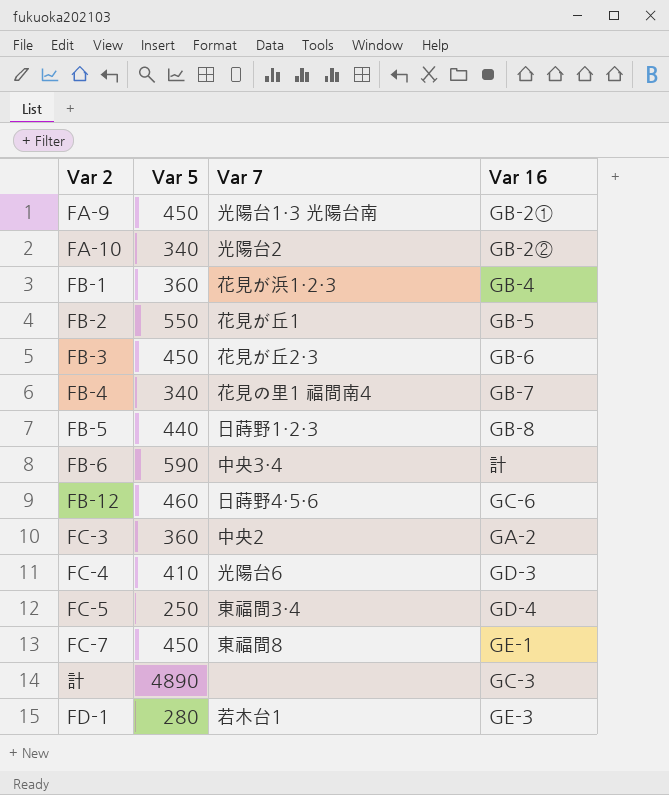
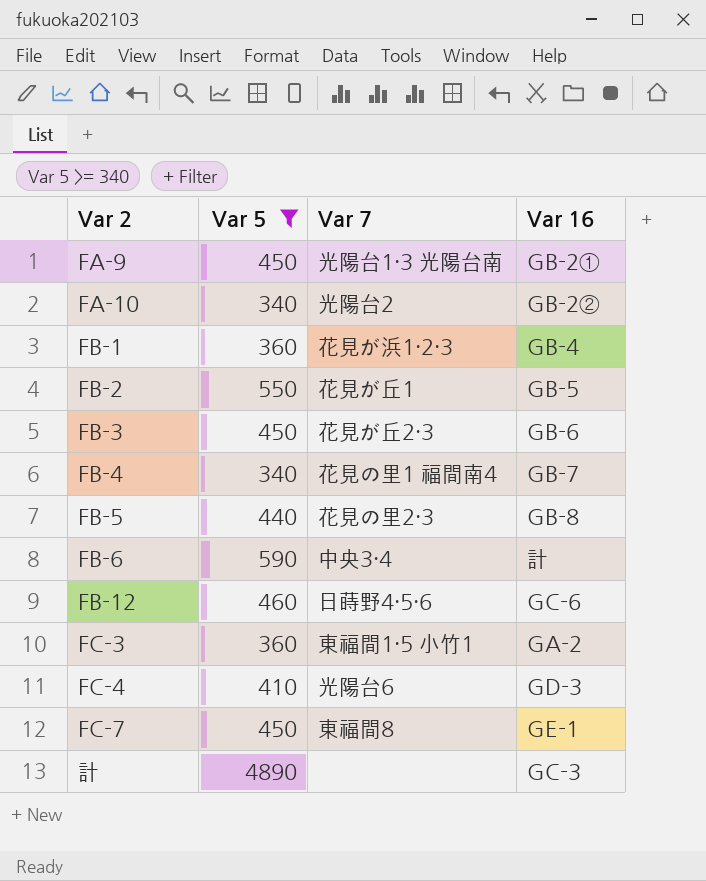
filter: none -> Var 5 >= 340
FB-5 | Var 7: 日蒔野1・2・3 -> 花見の里2・3
FC-3 | Var 7: 中央2 -> 東福間1・5 小竹1

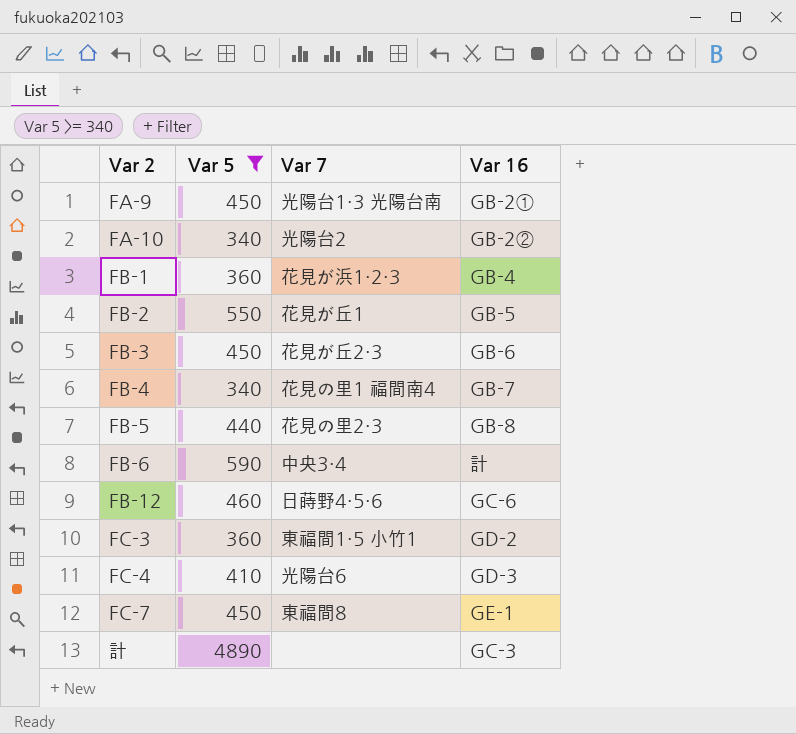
FC-3 | Var 16: GA-2 -> GD-2

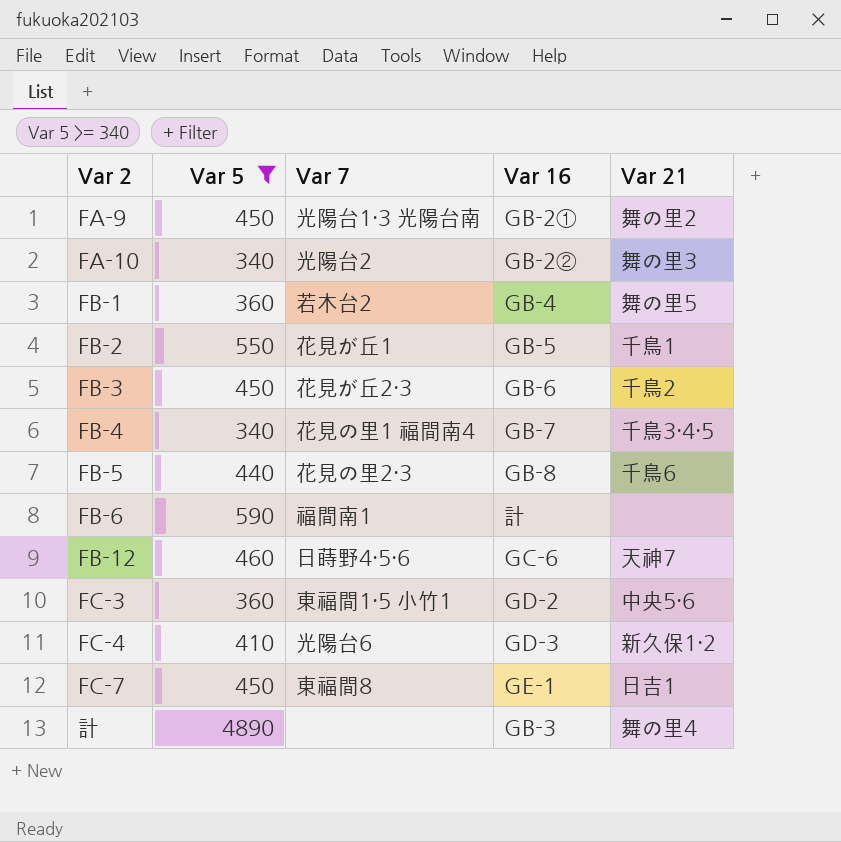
column Var 21 | position: none -> 5
FB-1 | Var 7: 花見が浜1・2・3 -> 若木台2
FB-6 | Var 7: 中央3・4 -> 福間南1
計 | Var 16: GC-3 -> GB-3

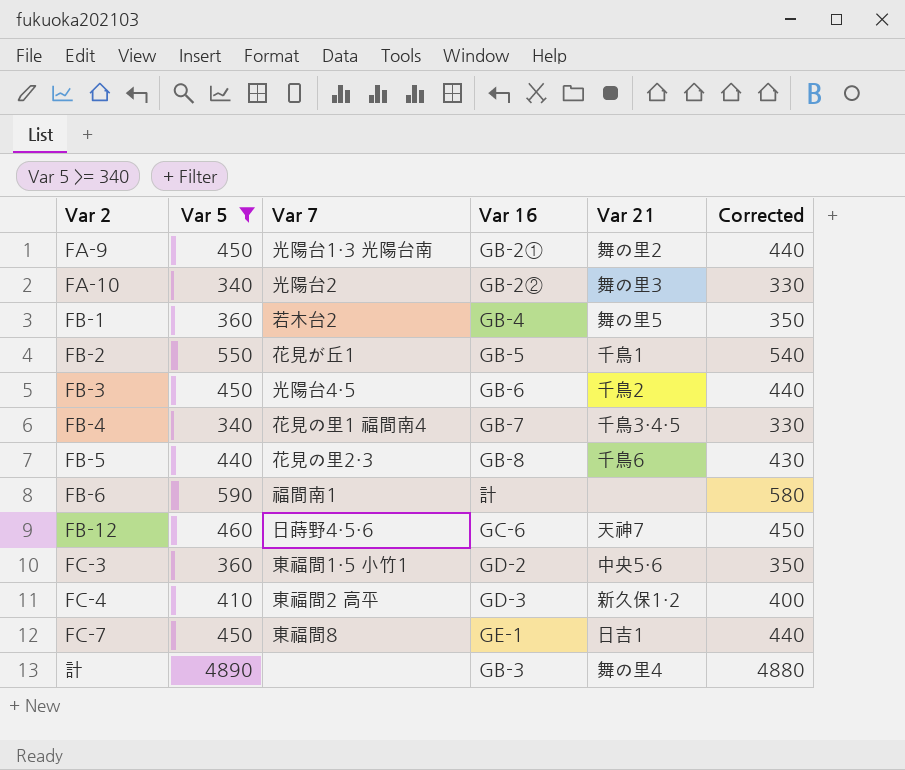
column Corrected | formula: none -> [Var 5] - 10
FB-3 | Var 7: 花見が丘2・3 -> 光陽台4・5
FC-4 | Var 7: 光陽台6 -> 東福間2 高平

